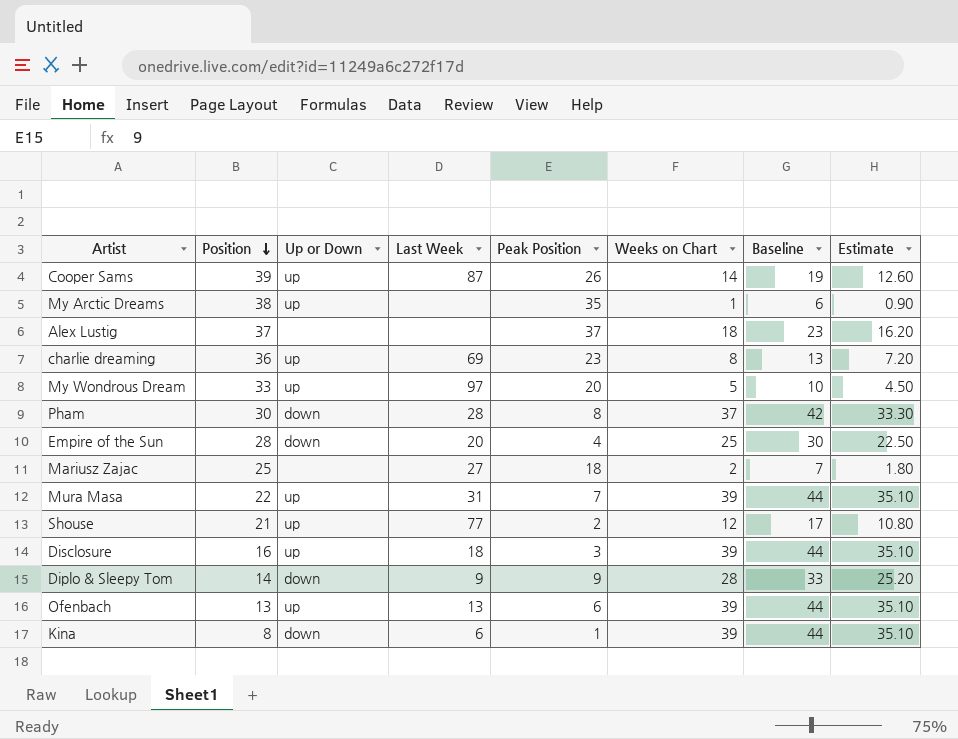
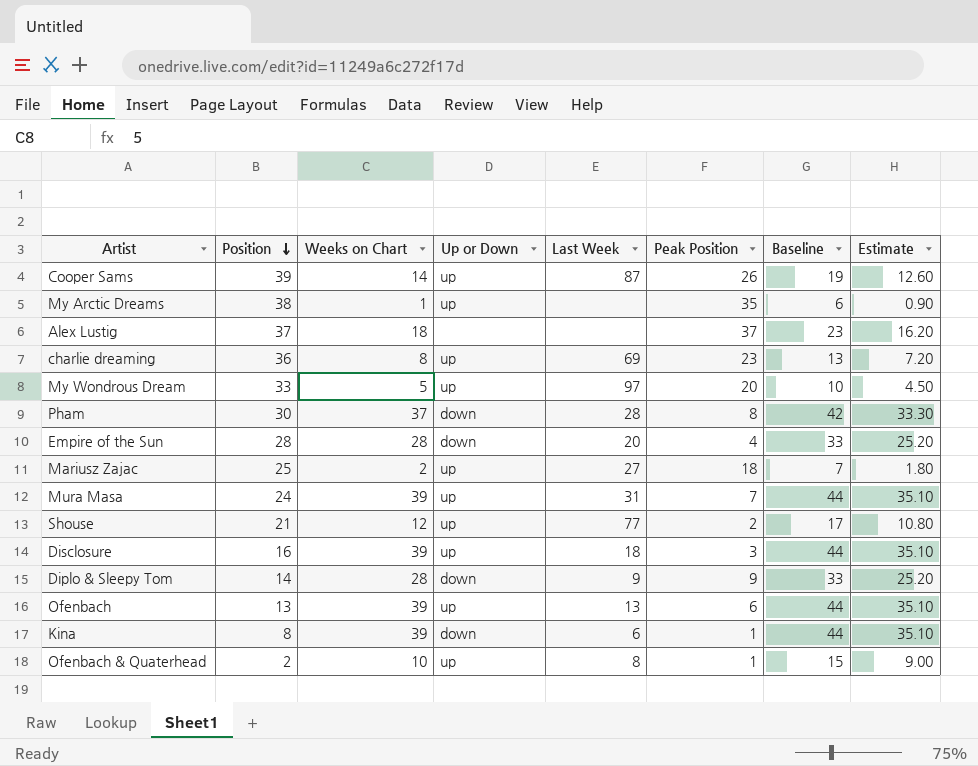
column Weeks on Chart | position: 6 -> 3
Empire of the Sun | Weeks on Chart: 25 -> 28
Empire of the Sun | Baseline: 30 -> 33
Empire of the Sun | Estimate: 22.50 -> 25.20
Mariusz Zajac | Up or Down: none -> up
Mura Masa | Position: 22 -> 24
row Ofenbach & Quaterhead: none -> 2 | 10 | up | 8 | 1 | 15 | 9.00

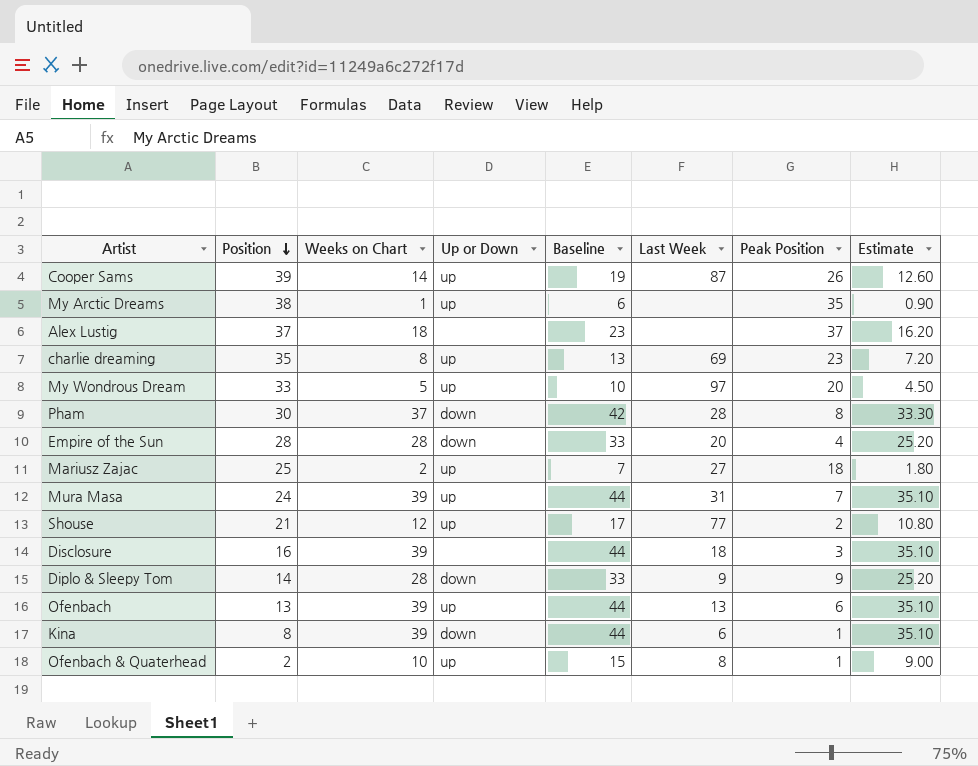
column Baseline | position: 7 -> 5
charlie dreaming | Position: 36 -> 35
Disclosure | Up or Down: up -> none

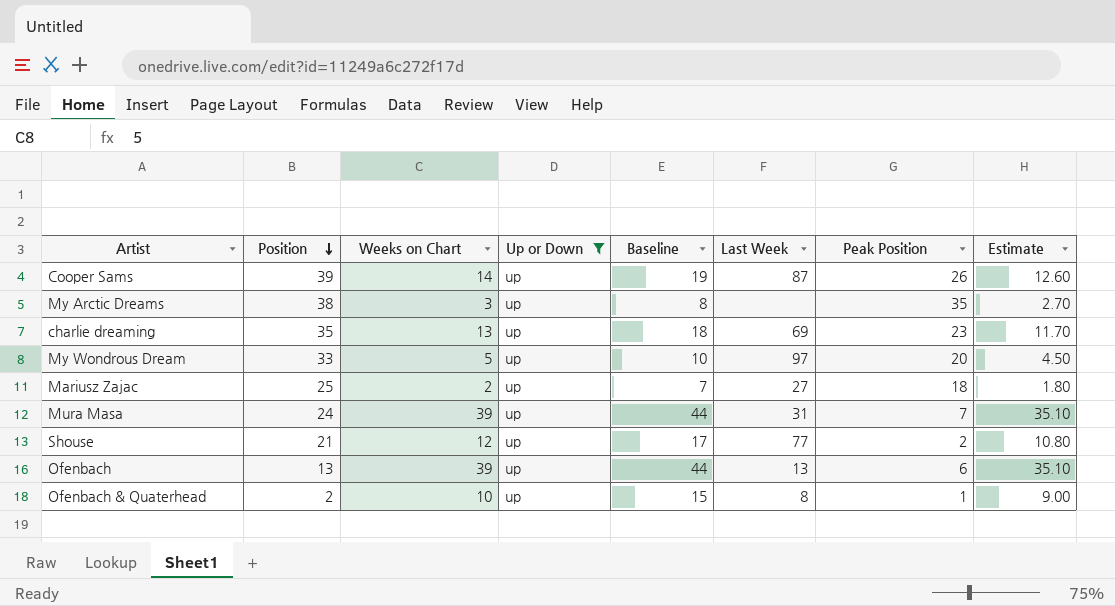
filter: none -> Up or Down = up
My Arctic Dreams | Weeks on Chart: 1 -> 3
My Arctic Dreams | Baseline: 6 -> 8
My Arctic Dreams | Estimate: 0.90 -> 2.70
charlie dreaming | Weeks on Chart: 8 -> 13
charlie dreaming | Baseline: 13 -> 18
charlie dreaming | Estimate: 7.20 -> 11.70

